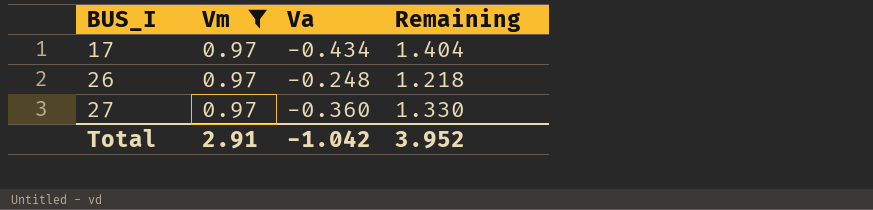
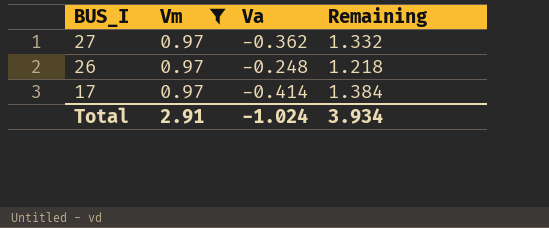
row order: BUS_I ascending -> BUS_I descending
27 | Va: -0.360 -> -0.362
27 | Remaining: 1.330 -> 1.332
17 | Va: -0.434 -> -0.414
17 | Remaining: 1.404 -> 1.384
Total | Va: -1.042 -> -1.024
Total | Remaining: 3.952 -> 3.934

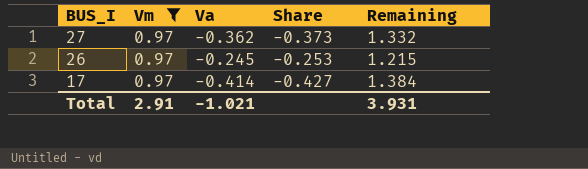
column Share | formula: none -> [Va] / [Vm]
26 | Va: -0.248 -> -0.245
26 | Remaining: 1.218 -> 1.215
Total | Va: -1.024 -> -1.021
Total | Remaining: 3.934 -> 3.931

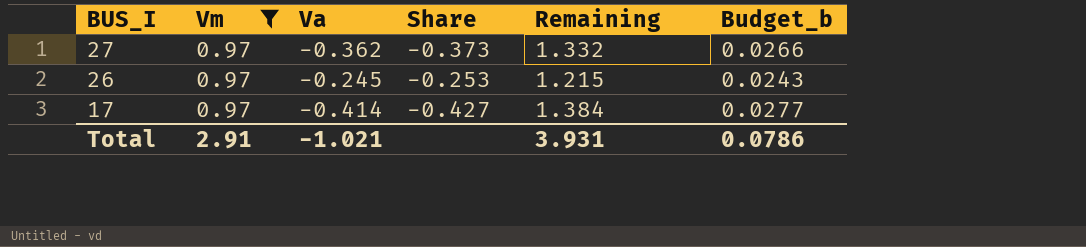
column Budget_b | formula: none -> [Remaining] * 0.02

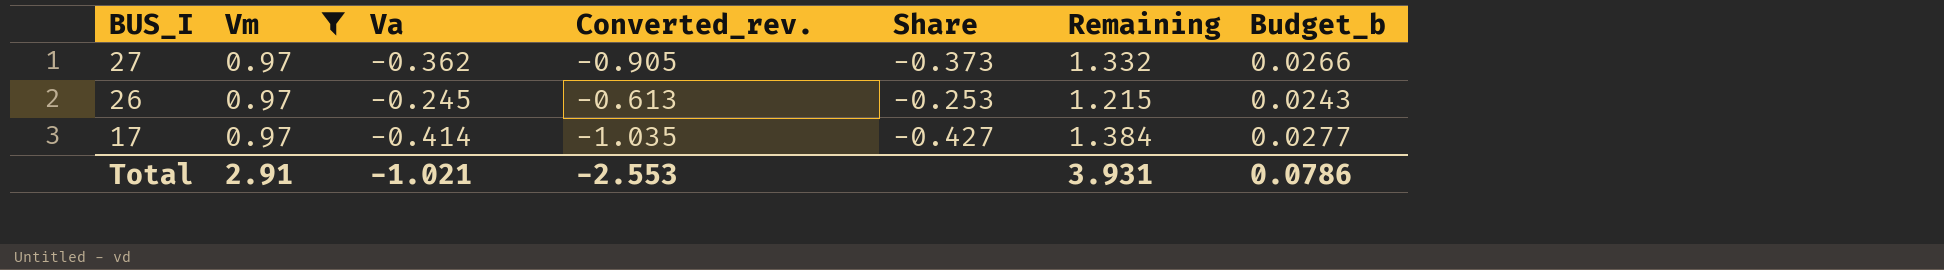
column Converted_rev. | formula: none -> [Va] * 2.5

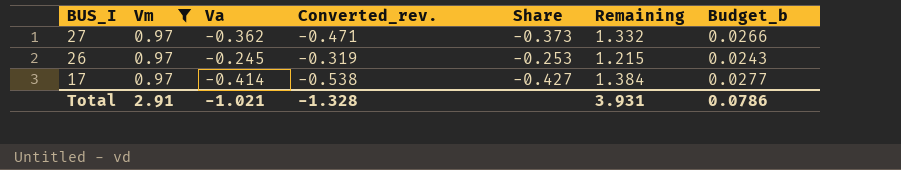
column Converted_rev. | formula: [Va] * 2.5 -> [Va] * 1.3
Total | Converted_rev.: -2.553 -> -1.328

